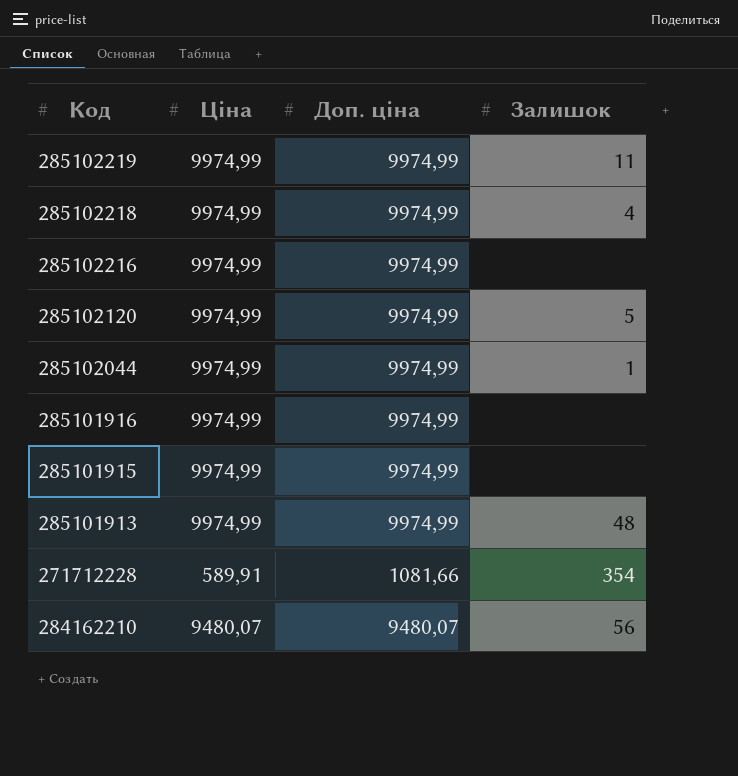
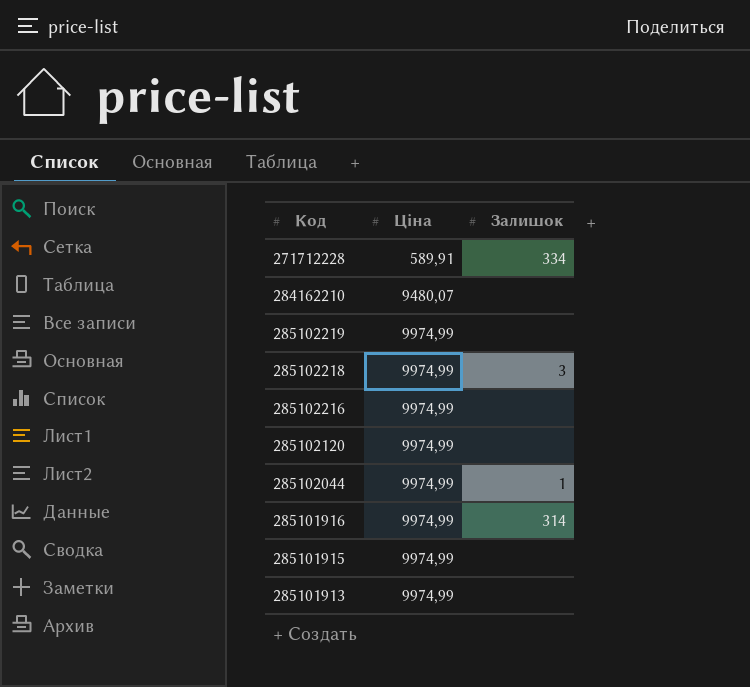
row order: none -> Ціна ascending
column Доп. ціна | position: 3 -> none
271712228 | Залишок: 354 -> 334
284162210 | Залишок: 56 -> none
285102219 | Залишок: 11 -> none
285102218 | Залишок: 4 -> 3
285102120 | Залишок: 5 -> none
285101916 | Залишок: none -> 314
285101913 | Залишок: 48 -> none

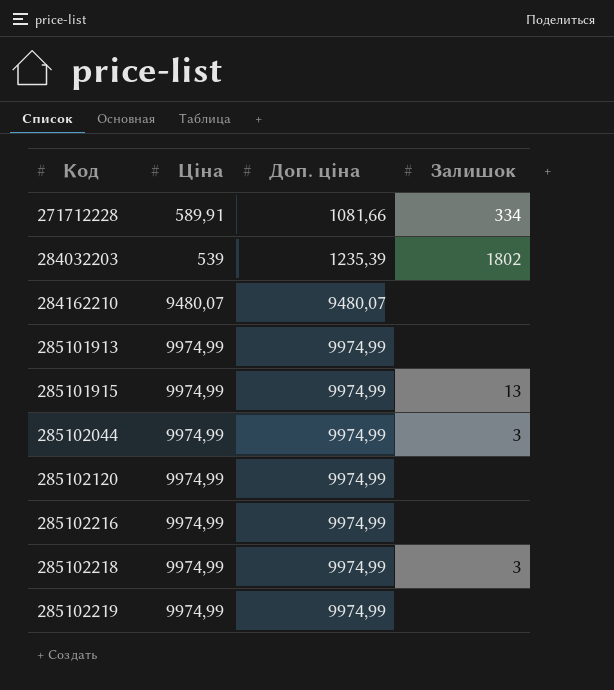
row order: Ціна ascending -> Код ascending
column Доп. ціна | position: none -> 3
row 285101916: 9974,99 | 314 -> none
row 284032203: none -> 539 | 1235,39 | 1802
285101915 | Залишок: none -> 13
285102044 | Залишок: 1 -> 3

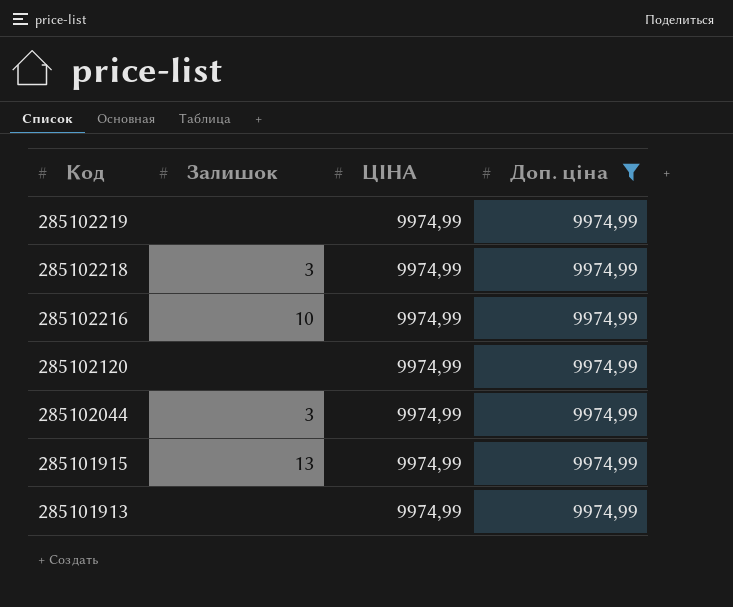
filter: none -> Доп. ціна = 9974,99
row order: Код ascending -> Код descending
column Залишок | position: 4 -> 2
column name: Ціна -> ЦІНА
285102216 | Залишок: none -> 10

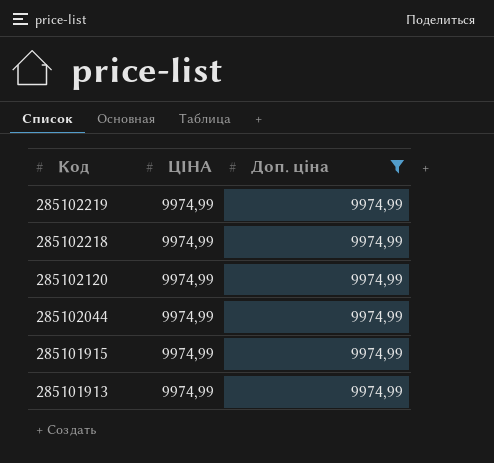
column Залишок | position: 2 -> none
row 285102216: 10 | 9974,99 | 9974,99 -> none

